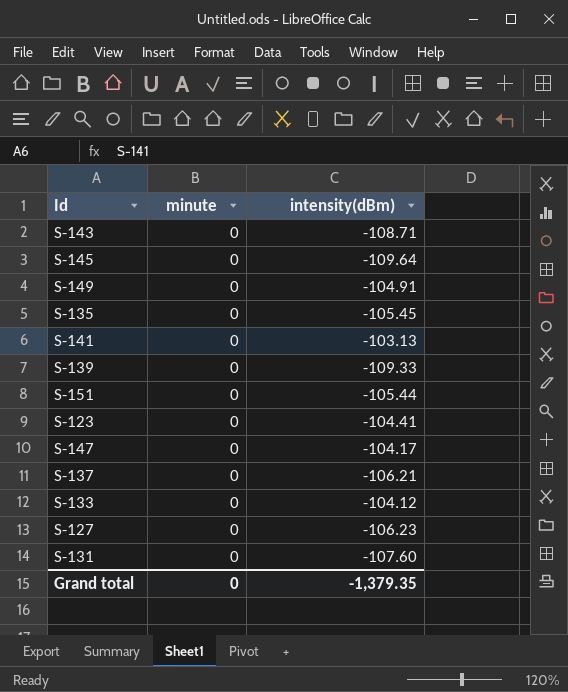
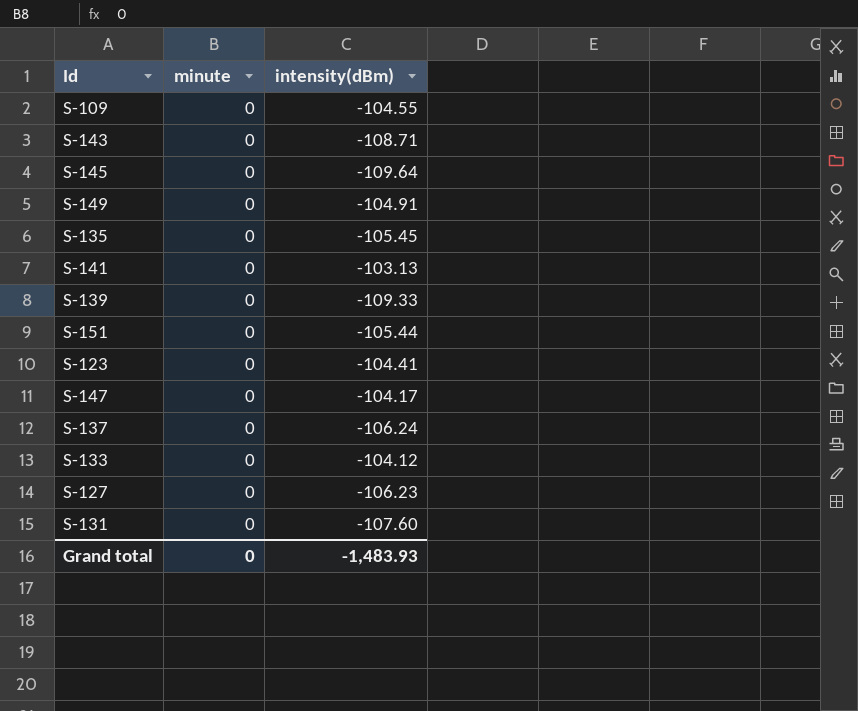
row S-109: none -> 0 | -104.55
S-137 | intensity(dBm): -106.21 -> -106.24
Grand total | intensity(dBm): -1,379.35 -> -1,483.93

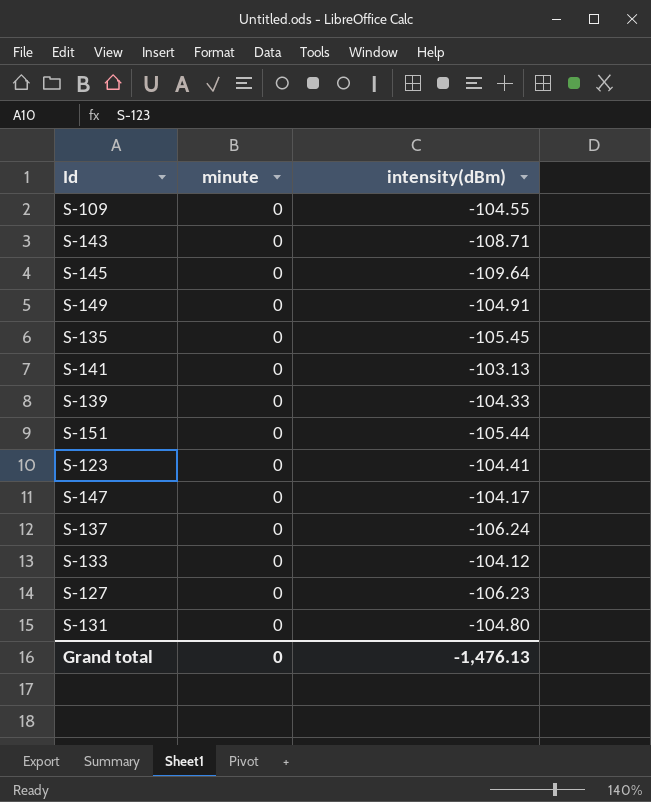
S-139 | intensity(dBm): -109.33 -> -104.33
S-131 | intensity(dBm): -107.60 -> -104.80
Grand total | intensity(dBm): -1,483.93 -> -1,476.13

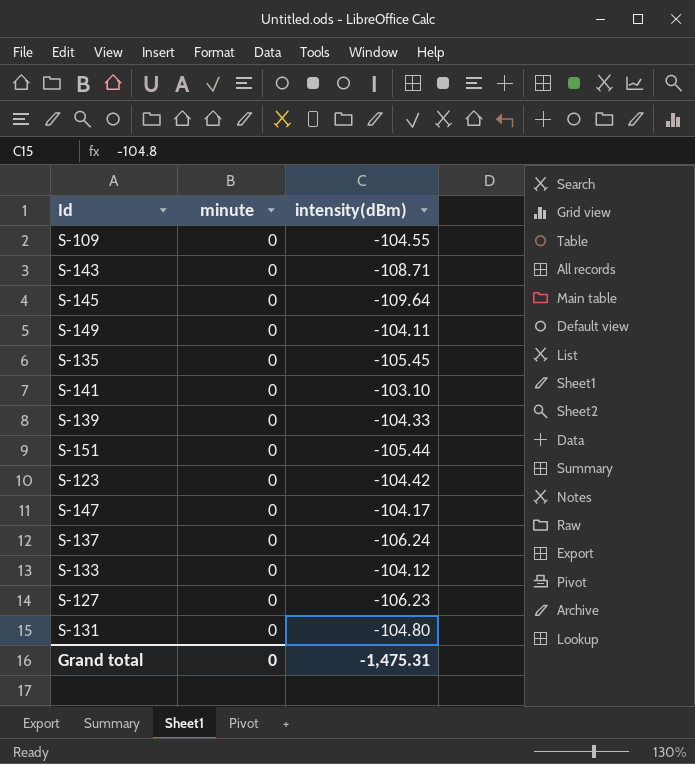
S-149 | intensity(dBm): -104.91 -> -104.11
S-141 | intensity(dBm): -103.13 -> -103.10
S-123 | intensity(dBm): -104.41 -> -104.42
Grand total | intensity(dBm): -1,476.13 -> -1,475.31

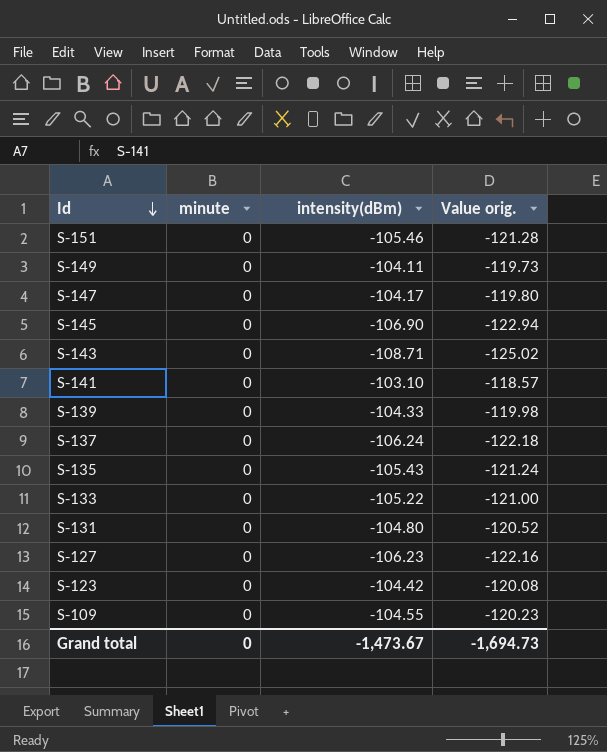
row order: none -> Id descending
column Value orig. | formula: none -> [intensity(dBm)] * 1.15
S-151 | intensity(dBm): -105.44 -> -105.46
S-145 | intensity(dBm): -109.64 -> -106.90
S-135 | intensity(dBm): -105.45 -> -105.43
S-133 | intensity(dBm): -104.12 -> -105.22
Grand total | intensity(dBm): -1,475.31 -> -1,473.67

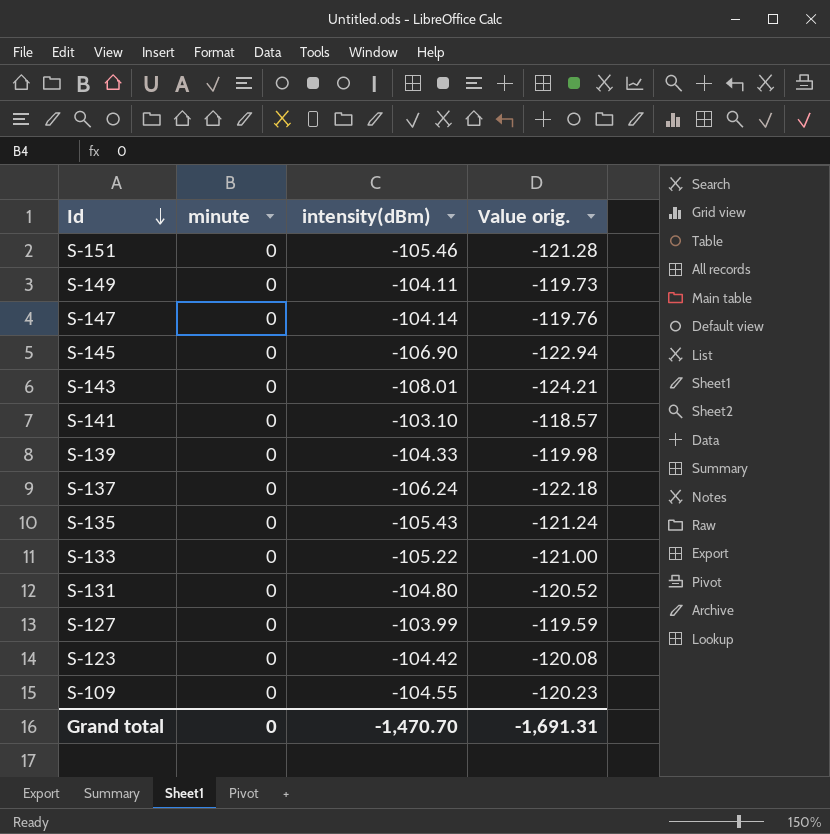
S-147 | intensity(dBm): -104.17 -> -104.14
S-147 | Value orig.: -119.80 -> -119.76
S-143 | intensity(dBm): -108.71 -> -108.01
S-143 | Value orig.: -125.02 -> -124.21
S-127 | intensity(dBm): -106.23 -> -103.99
S-127 | Value orig.: -122.16 -> -119.59
Grand total | intensity(dBm): -1,473.67 -> -1,470.70
Grand total | Value orig.: -1,694.73 -> -1,691.31

